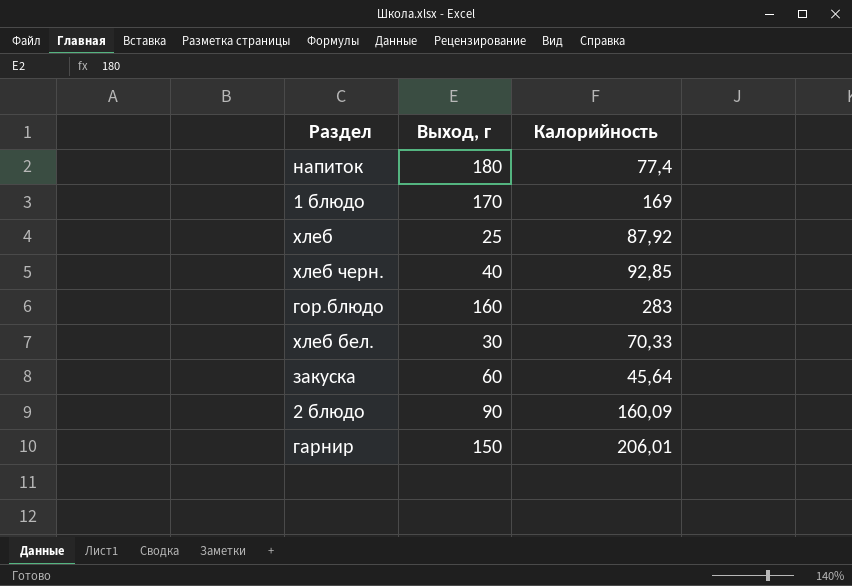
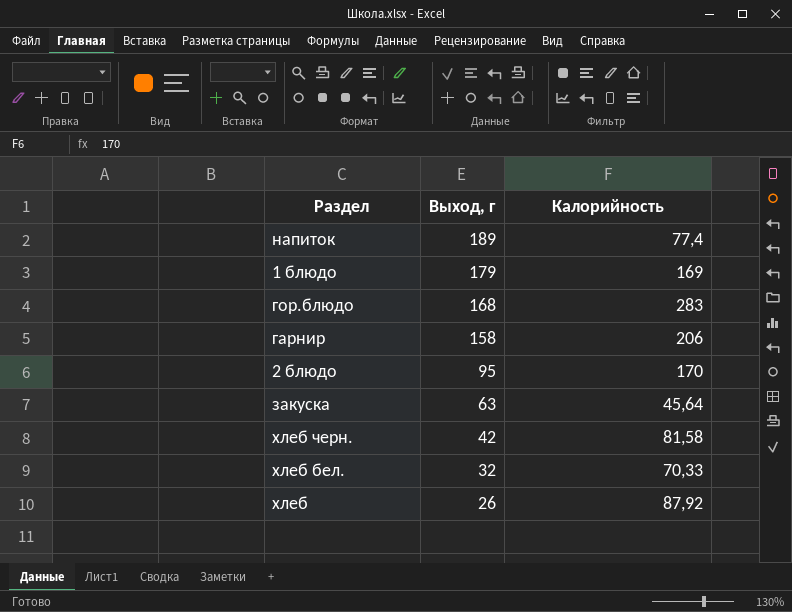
row order: none -> Выход, г descending
напиток | Выход, г: 180 -> 189
1 блюдо | Выход, г: 170 -> 179
гор.блюдо | Выход, г: 160 -> 168
гарнир | Выход, г: 150 -> 158
гарнир | Калорийность: 206,01 -> 206
2 блюдо | Выход, г: 90 -> 95
2 блюдо | Калорийность: 160,09 -> 170
закуска | Выход, г: 60 -> 63
хлеб черн. | Выход, г: 40 -> 42
хлеб черн. | Калорийность: 92,85 -> 81,58
хлеб бел. | Выход, г: 30 -> 32
хлеб | Выход, г: 25 -> 26

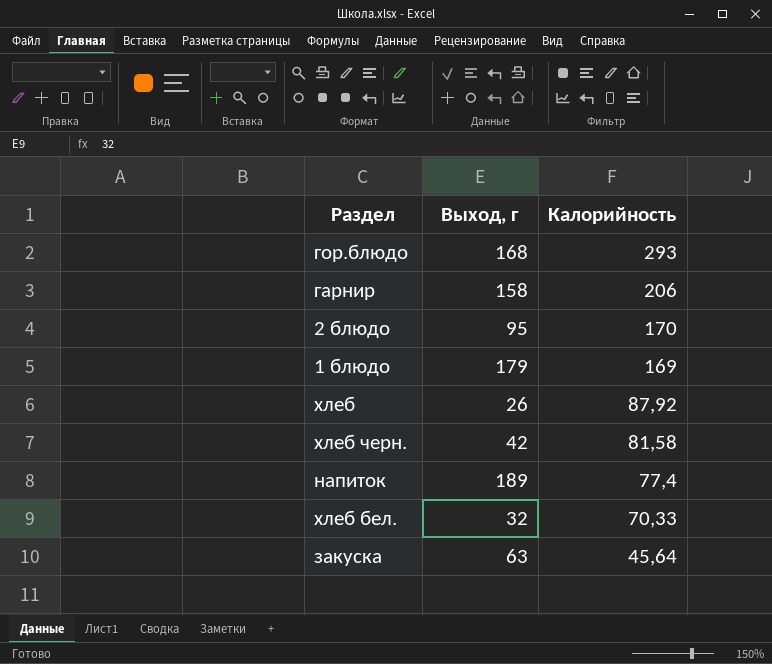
row order: Выход, г descending -> Калорийность descending
гор.блюдо | Калорийность: 283 -> 293

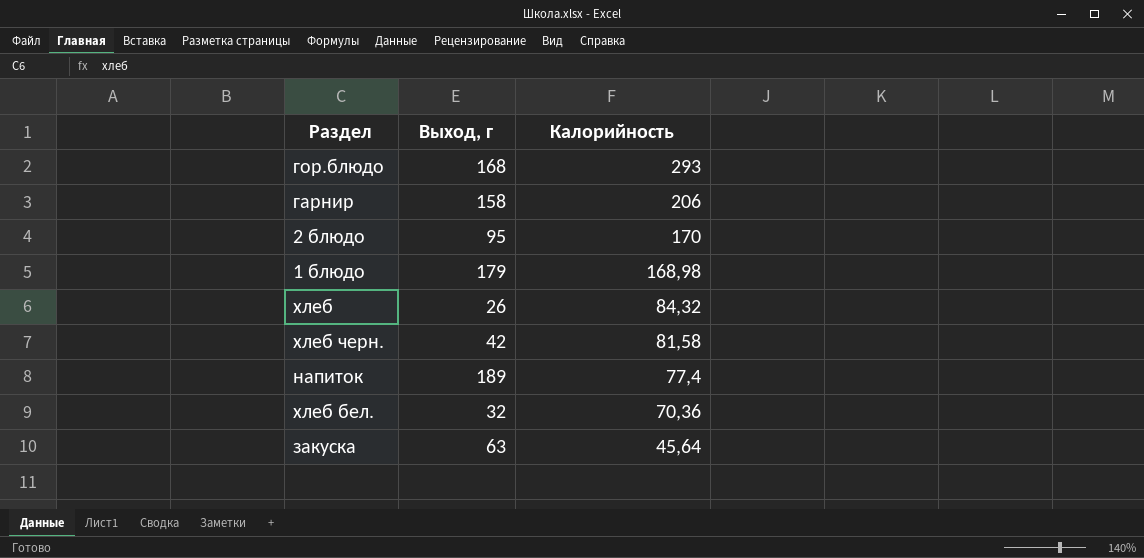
1 блюдо | Калорийность: 169 -> 168,98
хлеб | Калорийность: 87,92 -> 84,32
хлеб бел. | Калорийность: 70,33 -> 70,36

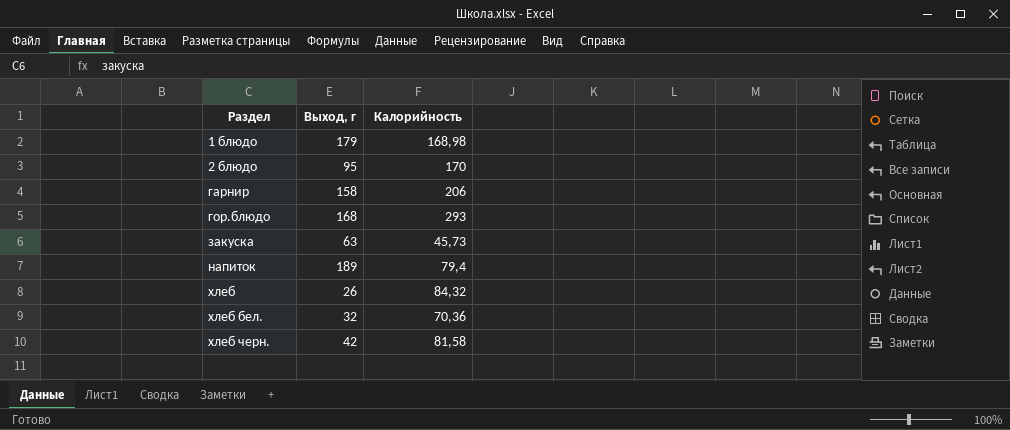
row order: Калорийность descending -> Раздел ascending
закуска | Калорийность: 45,64 -> 45,73
напиток | Калорийность: 77,4 -> 79,4

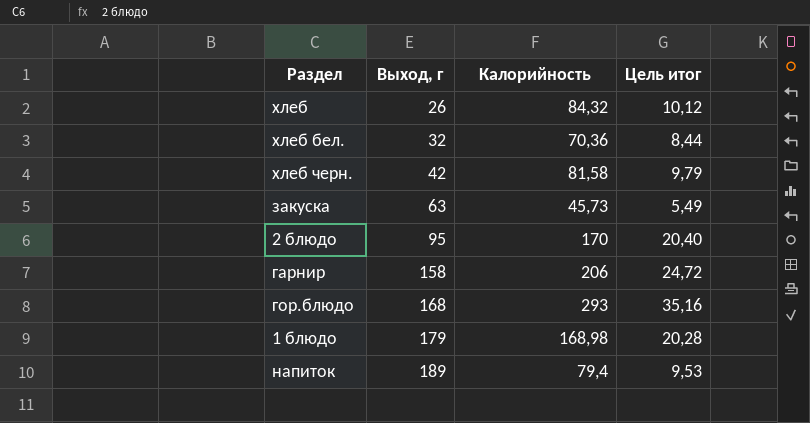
row order: Раздел ascending -> Выход, г ascending
column Цель итог | formula: none -> [Калорийность] * 0,12

